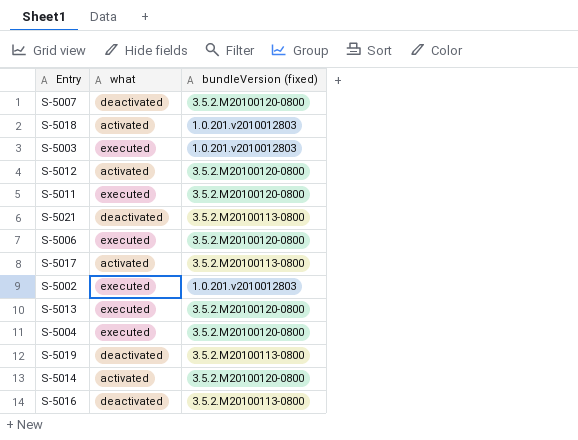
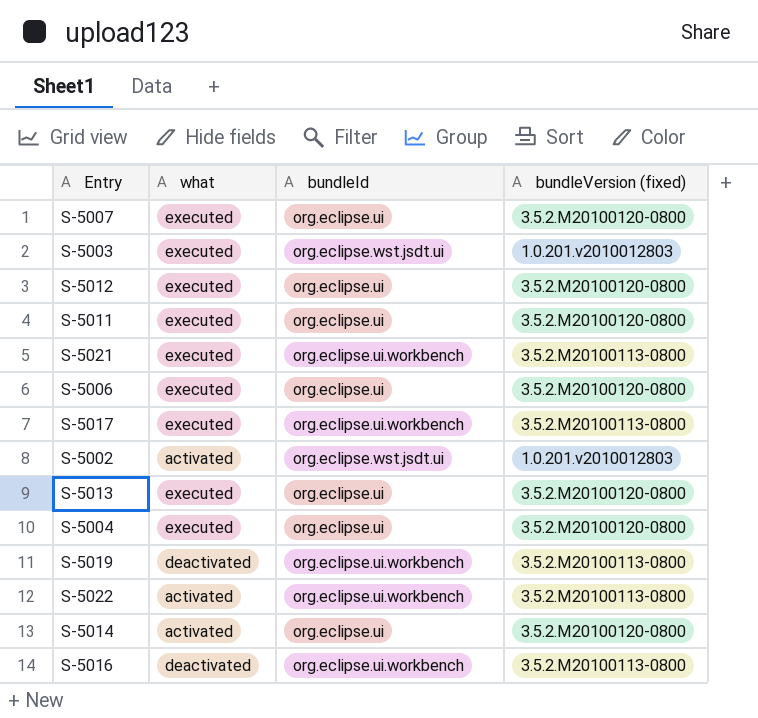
column bundleId | position: none -> 3
row S-5018: activated | 1.0.201.v2010012803 -> none
S-5007 | what: deactivated -> executed
S-5012 | what: activated -> executed
S-5021 | what: deactivated -> executed
S-5017 | what: activated -> executed
S-5002 | what: executed -> activated
row S-5022: none -> activated | org.eclipse.ui.workbench | 3.5.2.M20100113-0800

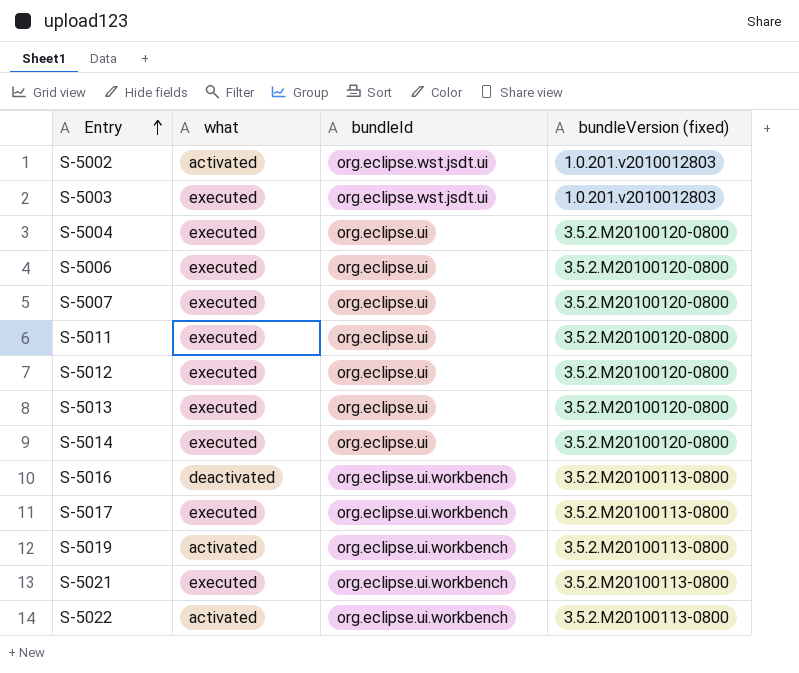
row order: none -> Entry ascending
S-5014 | what: activated -> executed
S-5019 | what: deactivated -> activated

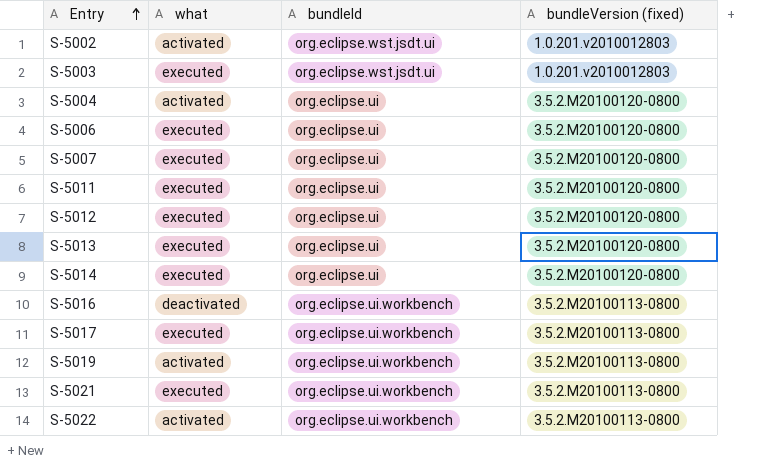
S-5004 | what: executed -> activated

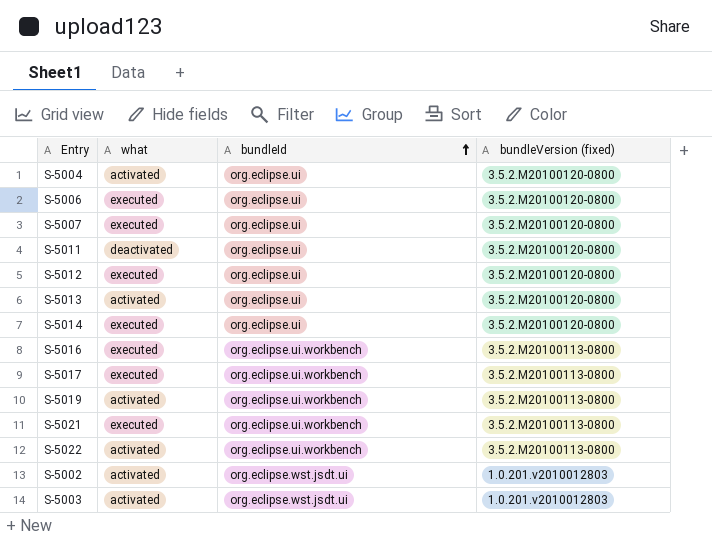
row order: Entry ascending -> bundleId ascending
S-5011 | what: executed -> deactivated
S-5013 | what: executed -> activated
S-5016 | what: deactivated -> executed
S-5003 | what: executed -> activated

